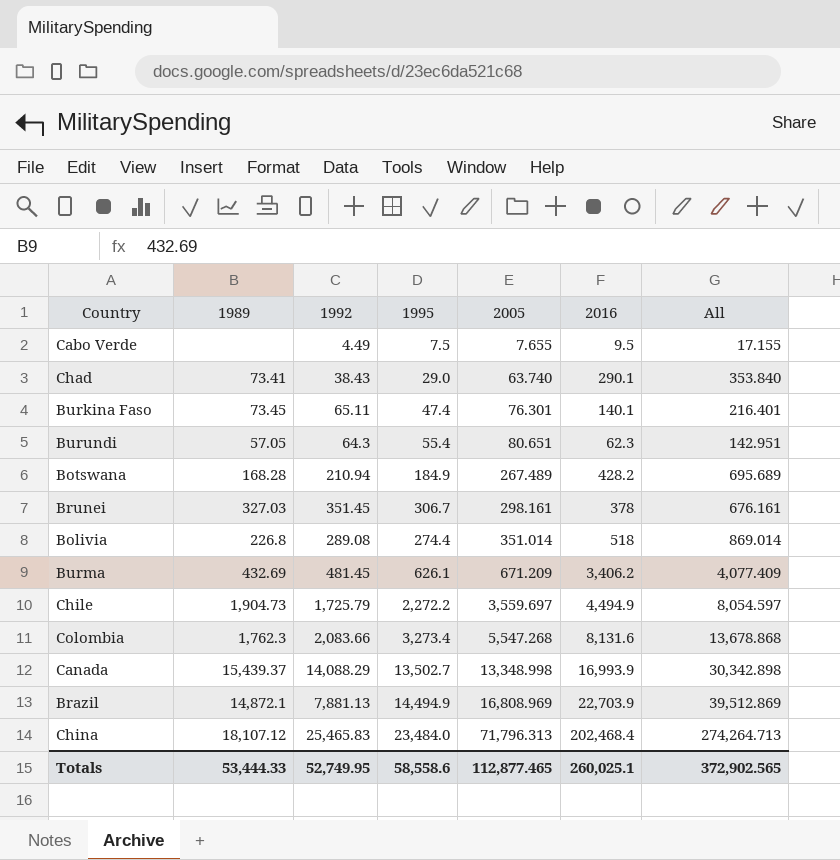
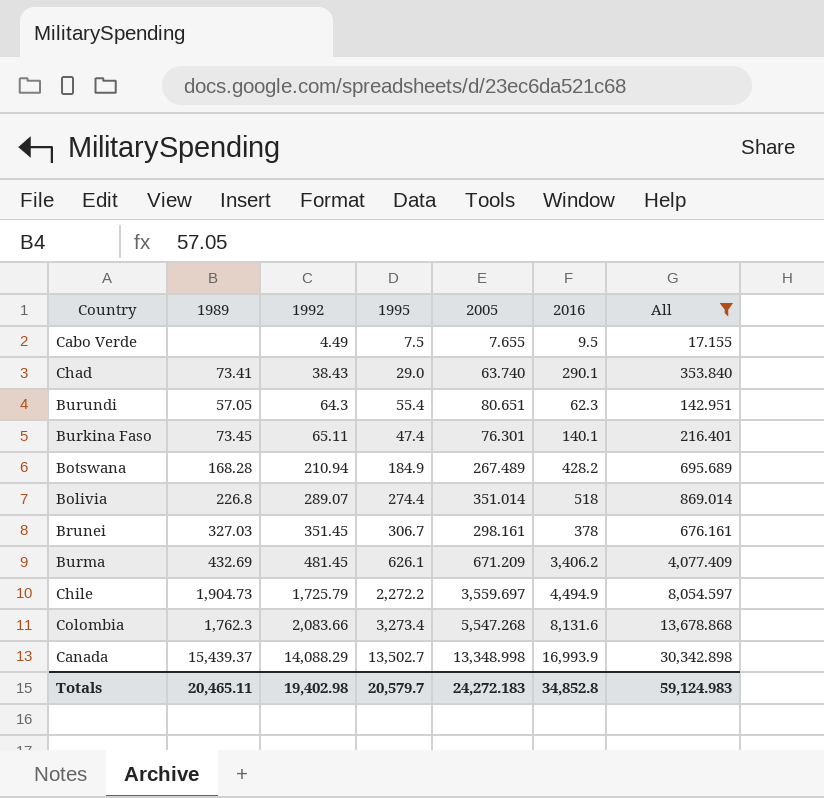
filter: none -> All <= 30,342.898
row order: 2005 ascending -> 1992 ascending
Bolivia | 1992: 289.08 -> 289.07
Totals | 1989: 53,444.33 -> 20,465.11
Totals | 1992: 52,749.95 -> 19,402.98
Totals | 1995: 58,558.6 -> 20,579.7
Totals | 2005: 112,877.465 -> 24,272.183
Totals | 2016: 260,025.1 -> 34,852.8
Totals | All: 372,902.565 -> 59,124.983

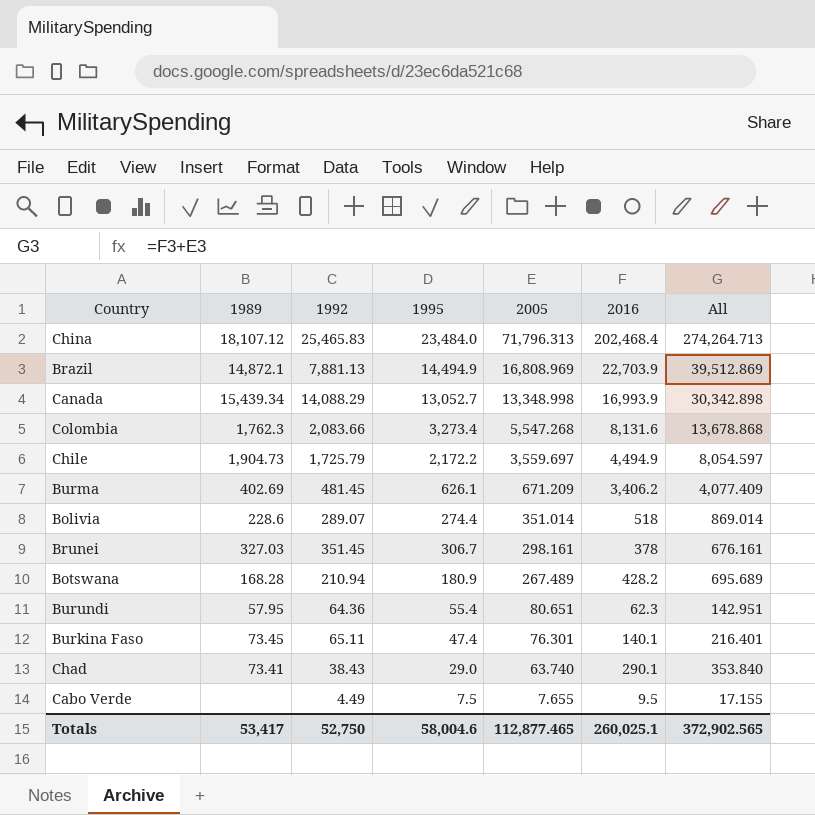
filter: All <= 30,342.898 -> none
row order: 1992 ascending -> 2005 descending
Canada | 1989: 15,439.37 -> 15,439.34
Canada | 1995: 13,502.7 -> 13,052.7
Chile | 1995: 2,272.2 -> 2,172.2
Burma | 1989: 432.69 -> 402.69
Bolivia | 1989: 226.8 -> 228.6
Botswana | 1995: 184.9 -> 180.9
Burundi | 1989: 57.05 -> 57.95
Burundi | 1992: 64.3 -> 64.36
Totals | 1989: 20,465.11 -> 53,417
Totals | 1992: 19,402.98 -> 52,750
Totals | 1995: 20,579.7 -> 58,004.6
Totals | 2005: 24,272.183 -> 112,877.465
Totals | 2016: 34,852.8 -> 260,025.1
Totals | All: 59,124.983 -> 372,902.565

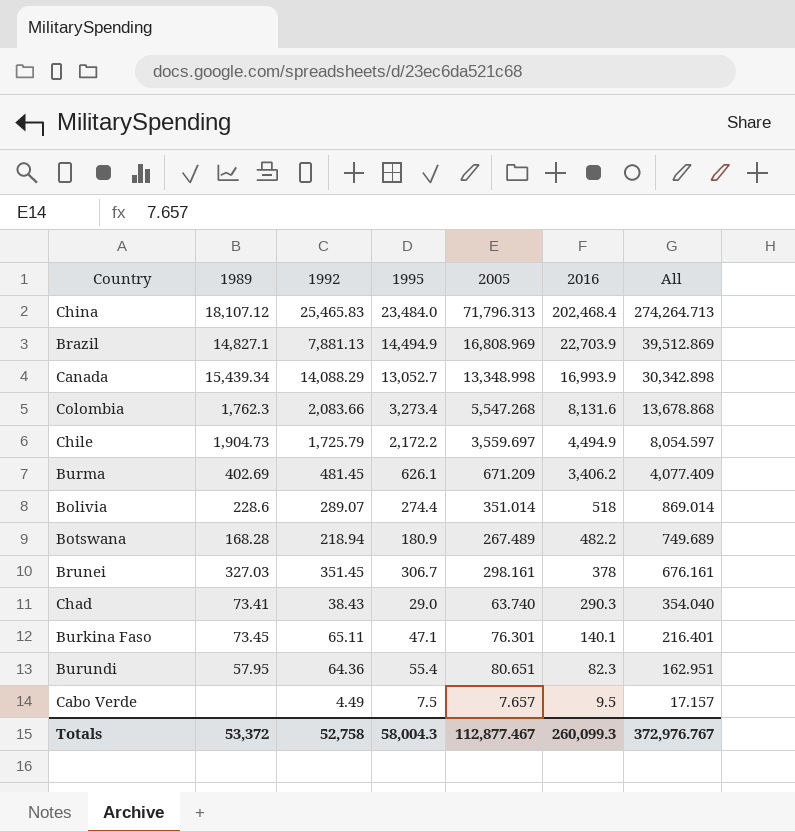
row order: 2005 descending -> 2016 descending
Brazil | 1989: 14,872.1 -> 14,827.1
Botswana | 1992: 210.94 -> 218.94
Botswana | 2016: 428.2 -> 482.2
Botswana | All: 695.689 -> 749.689
Chad | 2016: 290.1 -> 290.3
Chad | All: 353.840 -> 354.040
Burkina Faso | 1995: 47.4 -> 47.1
Burundi | 2016: 62.3 -> 82.3
Burundi | All: 142.951 -> 162.951
Cabo Verde | 2005: 7.655 -> 7.657
Cabo Verde | All: 17.155 -> 17.157
Totals | 1989: 53,417 -> 53,372
Totals | 1992: 52,750 -> 52,758
Totals | 1995: 58,004.6 -> 58,004.3
Totals | 2005: 112,877.465 -> 112,877.467
Totals | 2016: 260,025.1 -> 260,099.3
Totals | All: 372,902.565 -> 372,976.767

